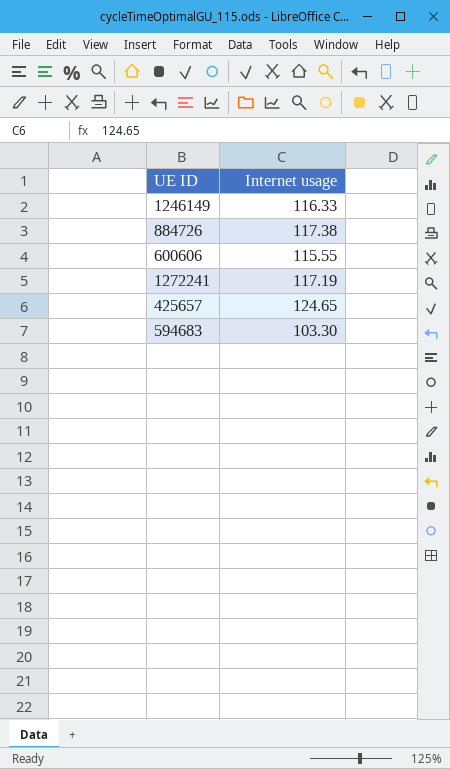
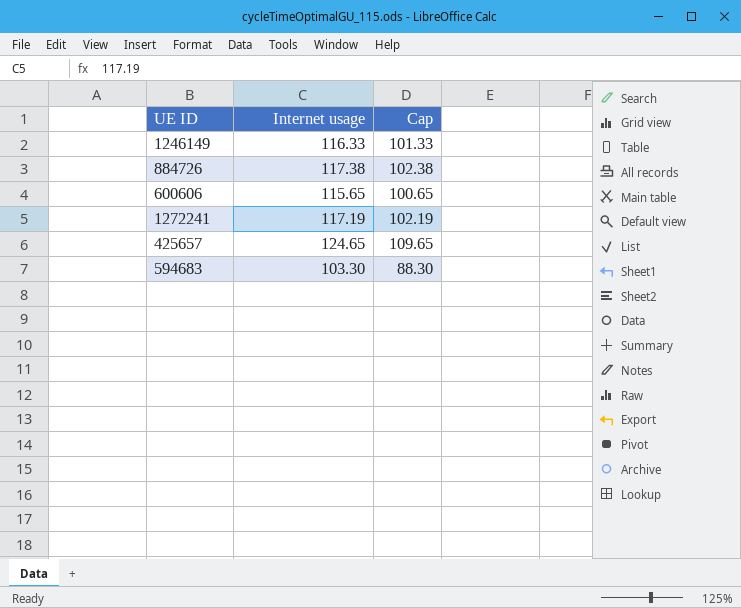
column Cap | formula: none -> [Internet usage] - 15
600606 | Internet usage: 115.55 -> 115.65

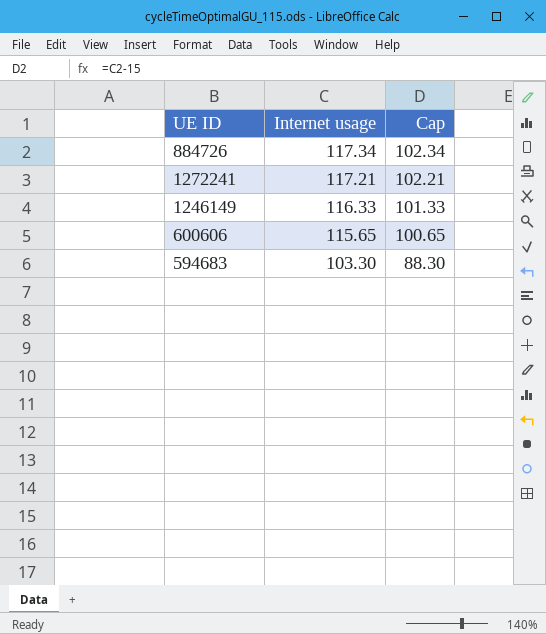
row order: none -> Internet usage descending
row 425657: 124.65 | 109.65 -> none
884726 | Internet usage: 117.38 -> 117.34
884726 | Cap: 102.38 -> 102.34
1272241 | Internet usage: 117.19 -> 117.21
1272241 | Cap: 102.19 -> 102.21

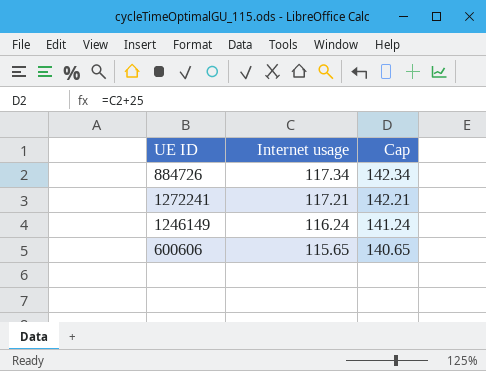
column Cap | formula: [Internet usage] - 15 -> [Internet usage] + 25
row 594683: 103.30 | 88.30 -> none
1246149 | Internet usage: 116.33 -> 116.24

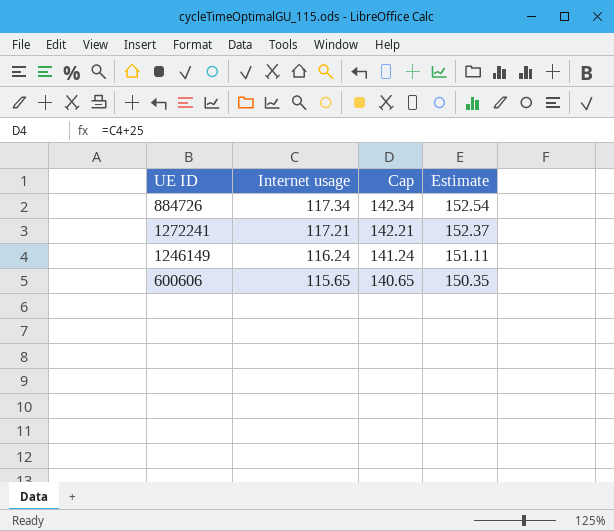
column Estimate | formula: none -> [Internet usage] * 1.3

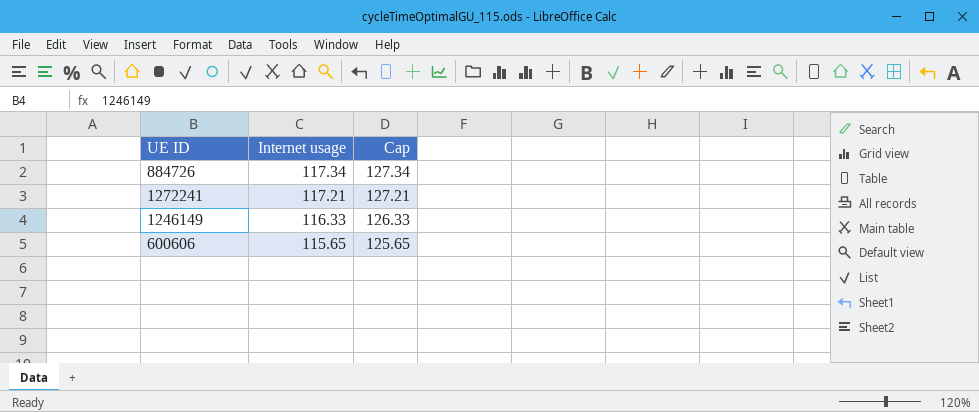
column Estimate | formula: [Internet usage] * 1.3 -> none
column Cap | formula: [Internet usage] + 25 -> [Internet usage] + 10
1246149 | Internet usage: 116.24 -> 116.33

